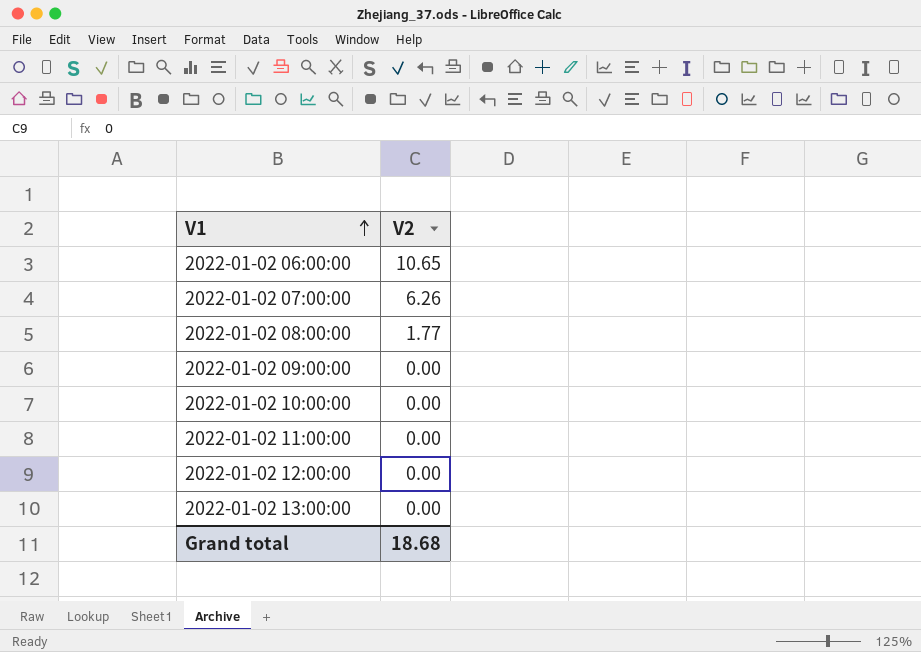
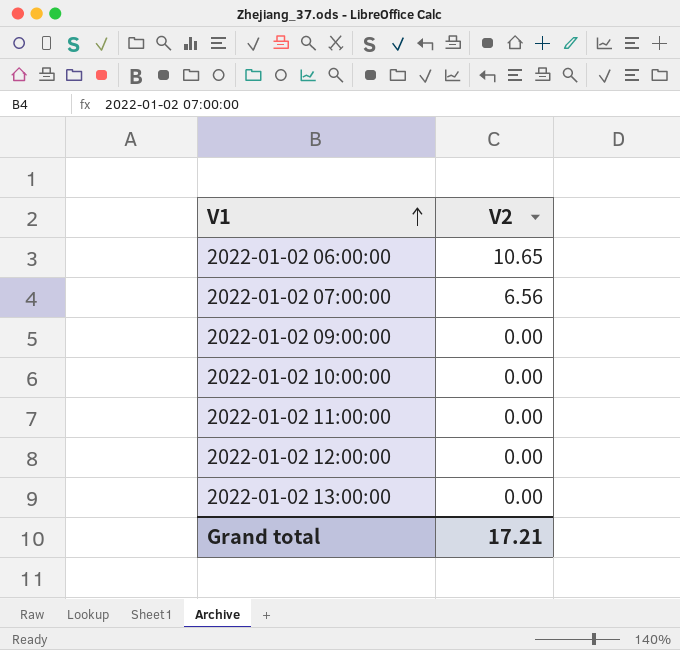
row 2022-01-02 08:00:00: 1.77 -> none
2022-01-02 07:00:00 | V2: 6.26 -> 6.56
Grand total | V2: 18.68 -> 17.21

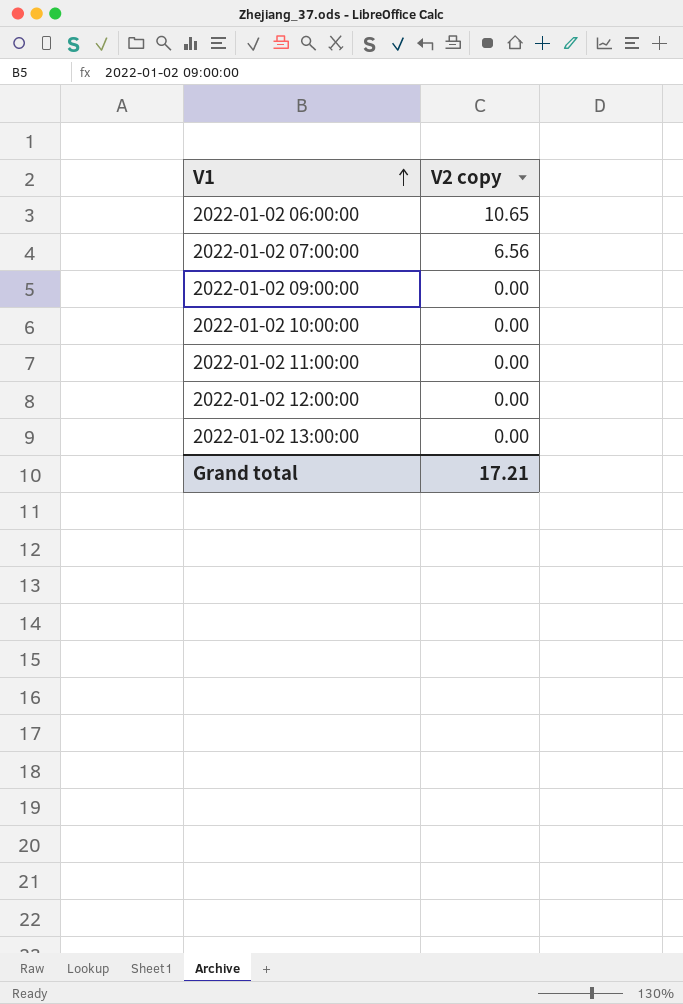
column name: V2 -> V2 copy

